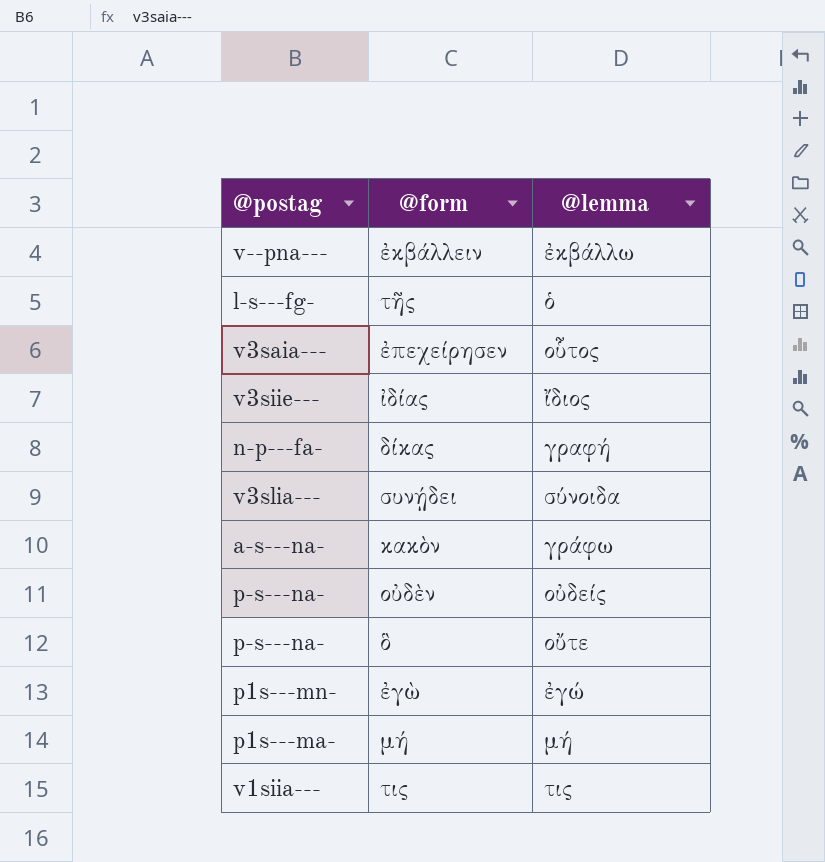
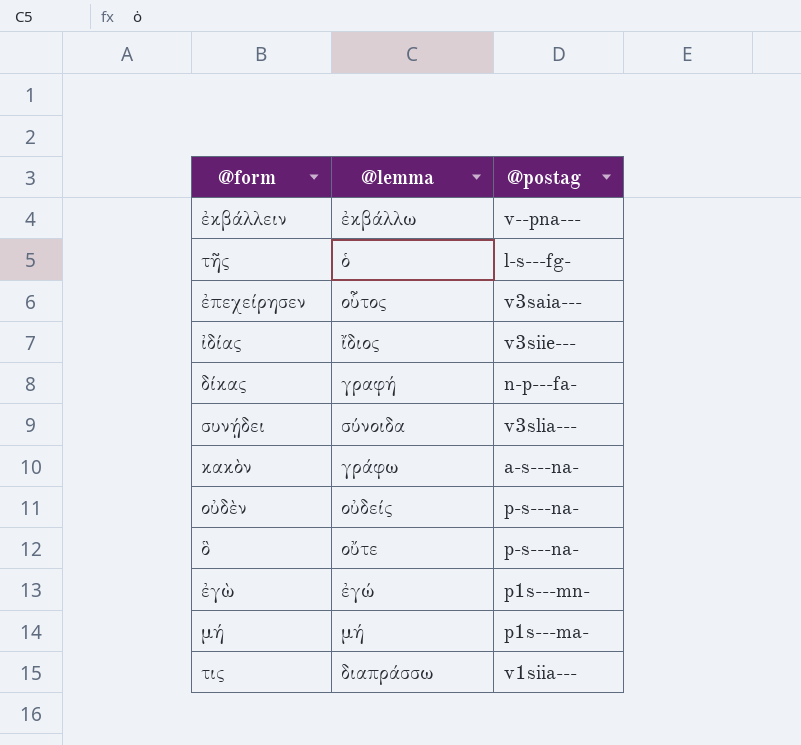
column @postag | position: 1 -> 3
τις | @lemma: τις -> διαπράσσω

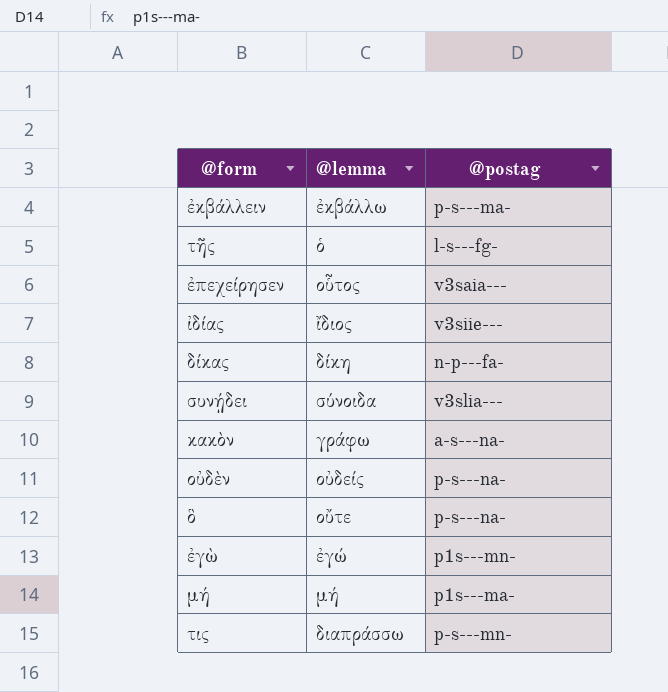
ἐκβάλλειν | @postag: v--pna--- -> p-s---ma-
δίκας | @lemma: γραφή -> δίκη
τις | @postag: v1siia--- -> p-s---mn-

